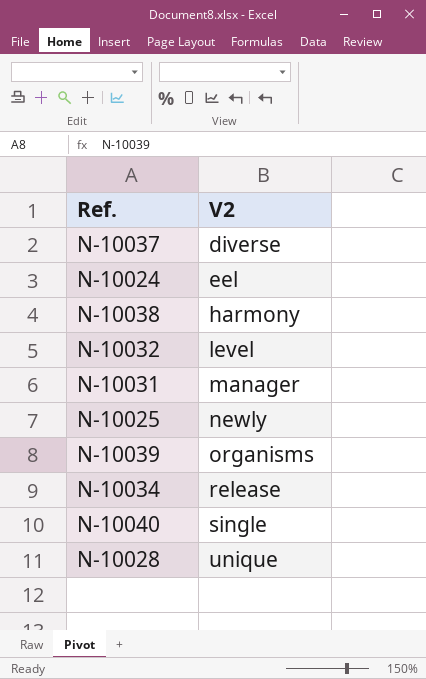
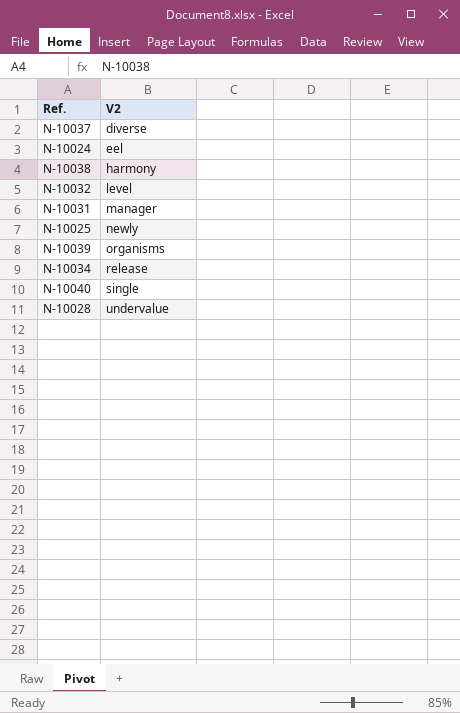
N-10028 | V2: unique -> undervalue

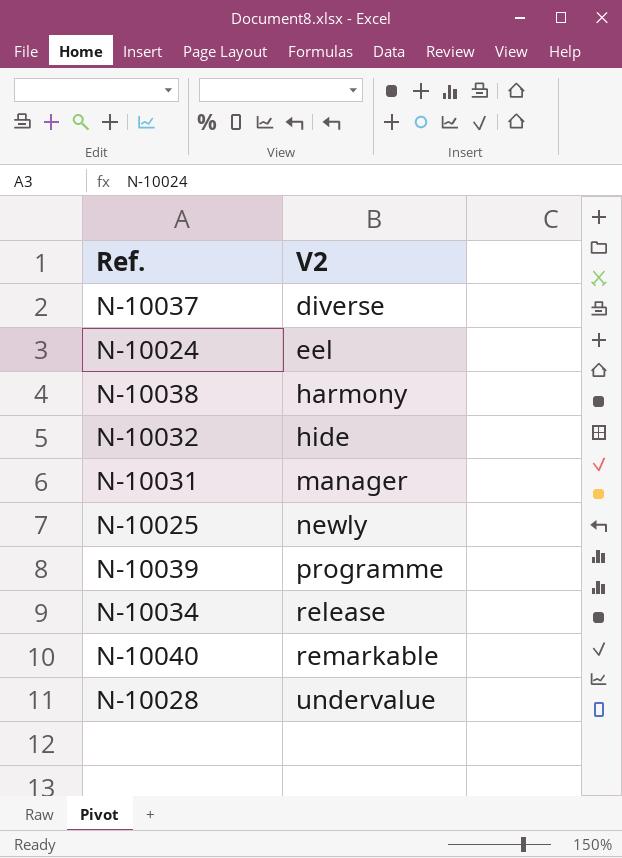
N-10032 | V2: level -> hide
N-10039 | V2: organisms -> programme
N-10040 | V2: single -> remarkable

